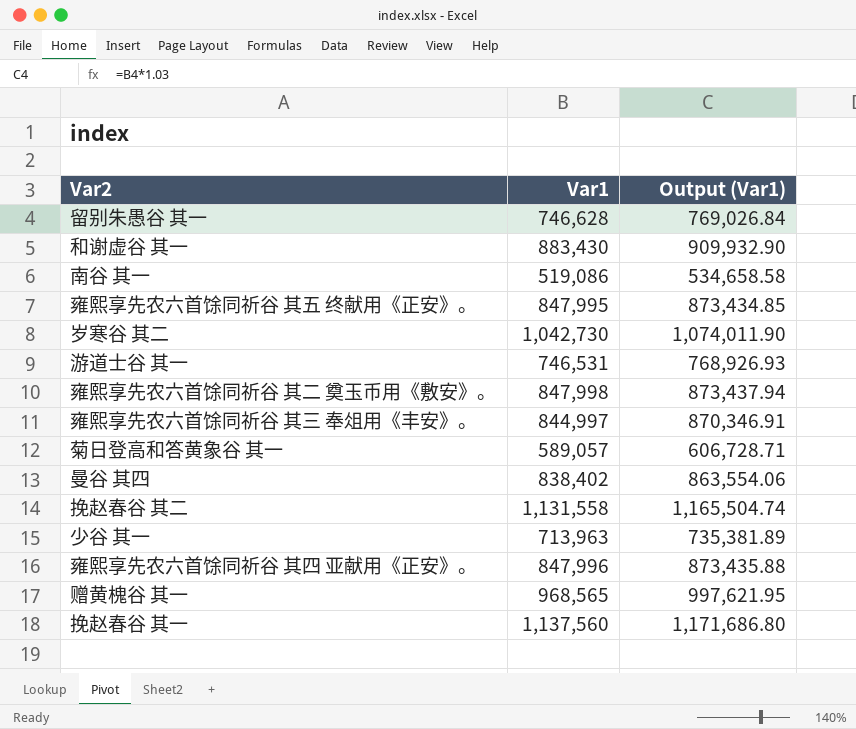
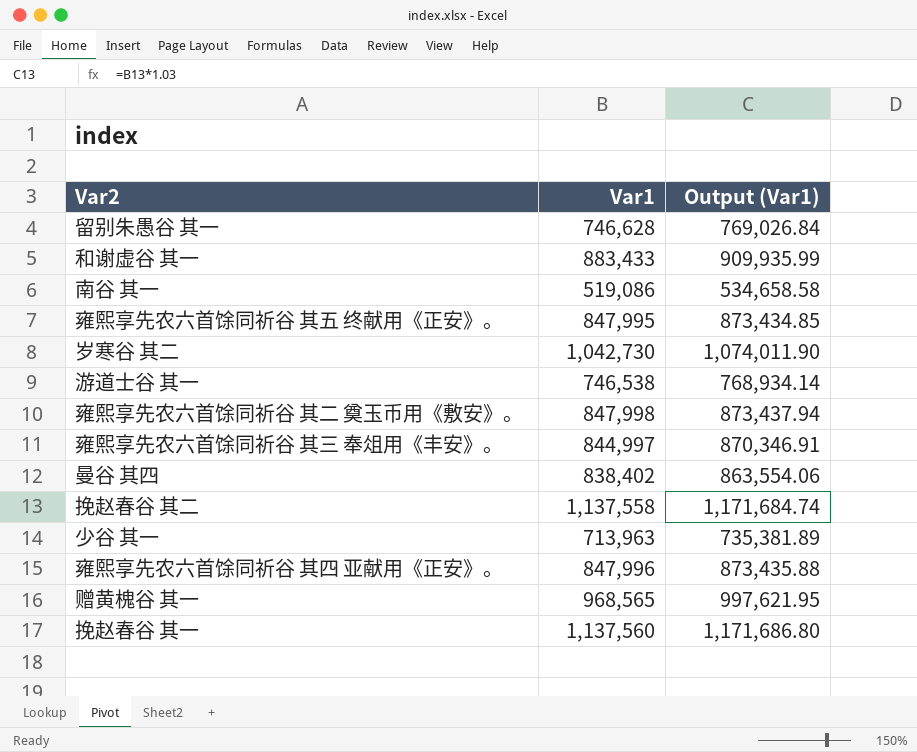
row 菊日登高和答黄象谷 其一: 589,057 | 606,728.71 -> none
和谢虚谷 其一 | Var1: 883,430 -> 883,433
和谢虚谷 其一 | Output (Var1): 909,932.90 -> 909,935.99
游道士谷 其一 | Var1: 746,531 -> 746,538
游道士谷 其一 | Output (Var1): 768,926.93 -> 768,934.14
挽赵春谷 其二 | Var1: 1,131,558 -> 1,137,558
挽赵春谷 其二 | Output (Var1): 1,165,504.74 -> 1,171,684.74

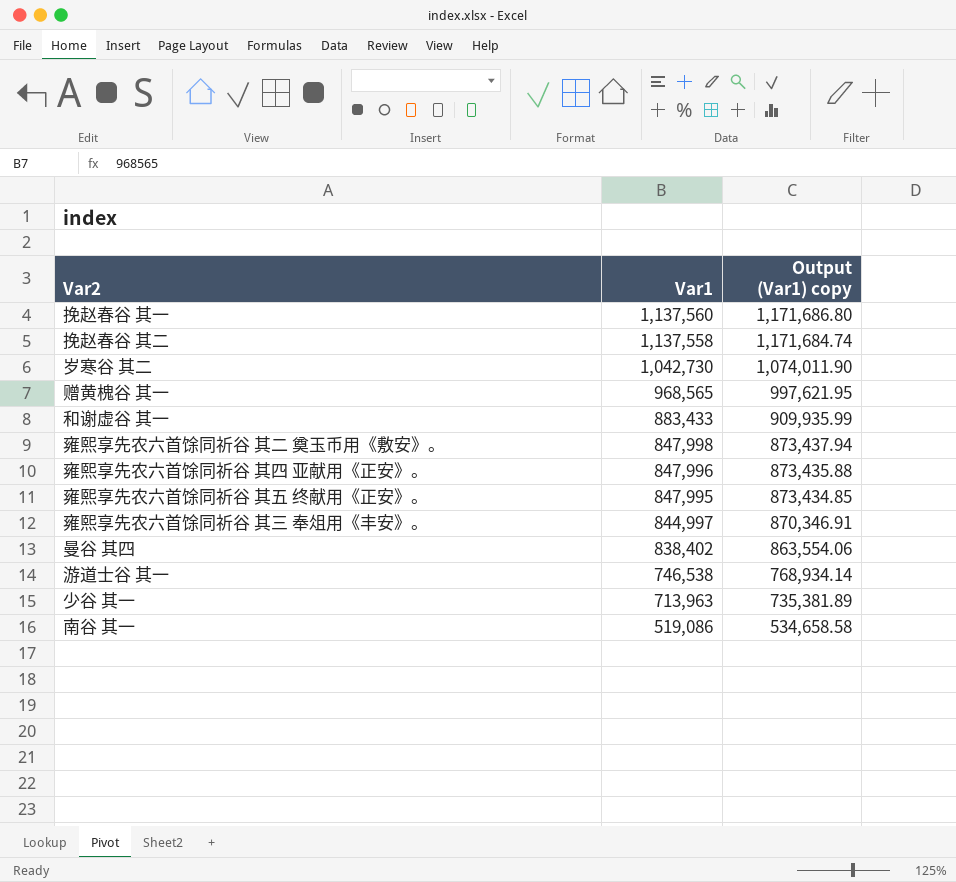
row order: none -> Var1 descending
column name: Output (Var1) -> Output (Var1) copy
row 留别朱愚谷 其一: 746,628 | 769,026.84 -> none

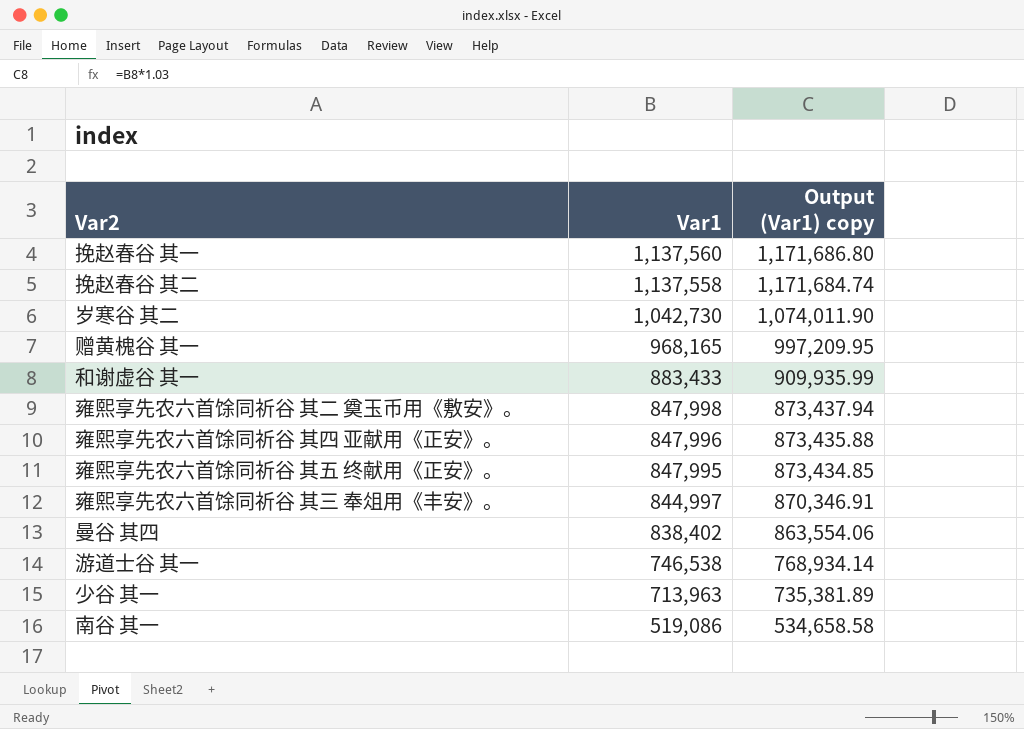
赠黄槐谷 其一 | Var1: 968,565 -> 968,165
赠黄槐谷 其一 | Output (Var1) copy: 997,621.95 -> 997,209.95

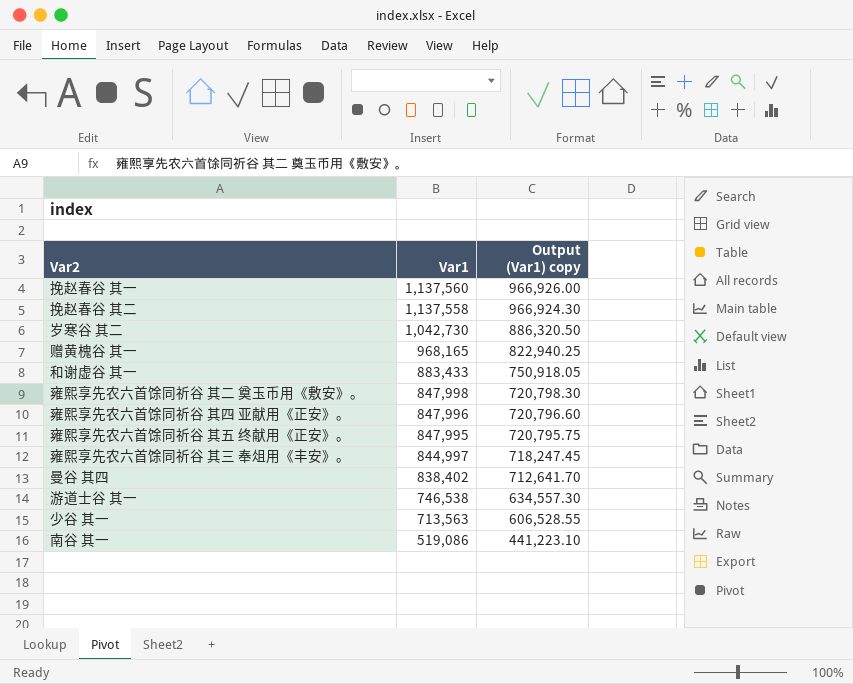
column Output (Var1) copy | formula: [Var1] * 1.03 -> [Var1] * 0.85
少谷 其一 | Var1: 713,963 -> 713,563

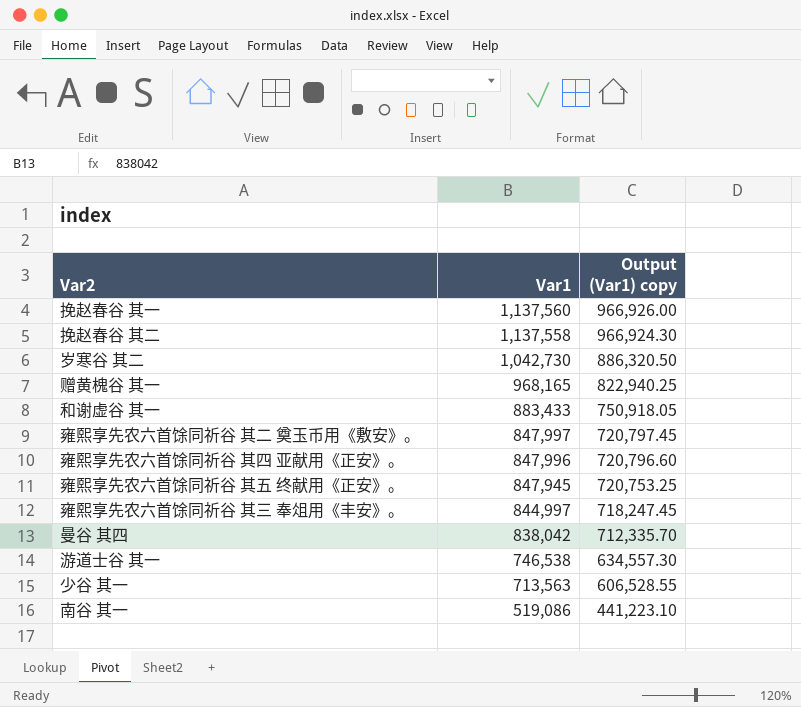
雍熙享先农六首馀同祈谷 其二 奠玉币用《敷安》。 | Var1: 847,998 -> 847,997
雍熙享先农六首馀同祈谷 其二 奠玉币用《敷安》。 | Output (Var1) copy: 720,798.30 -> 720,797.45
雍熙享先农六首馀同祈谷 其五 终献用《正安》。 | Var1: 847,995 -> 847,945
雍熙享先农六首馀同祈谷 其五 终献用《正安》。 | Output (Var1) copy: 720,795.75 -> 720,753.25
曼谷 其四 | Var1: 838,402 -> 838,042
曼谷 其四 | Output (Var1) copy: 712,641.70 -> 712,335.70

